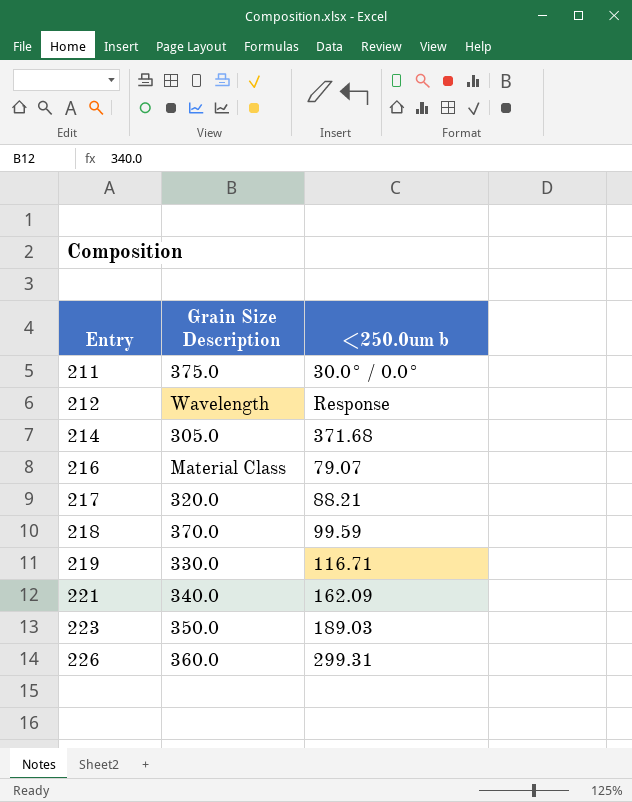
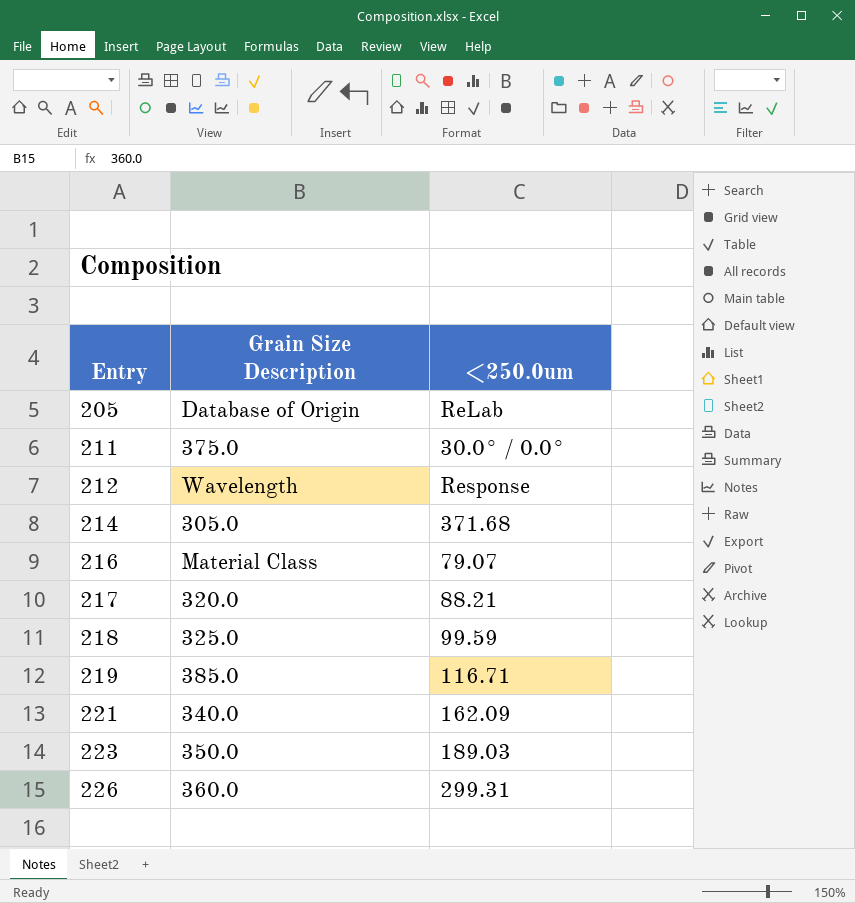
column name: <250.0um b -> <250.0um
row 205: none -> Database of Origin | ReLab
218 | Grain Size Description: 370.0 -> 325.0
219 | Grain Size Description: 330.0 -> 385.0

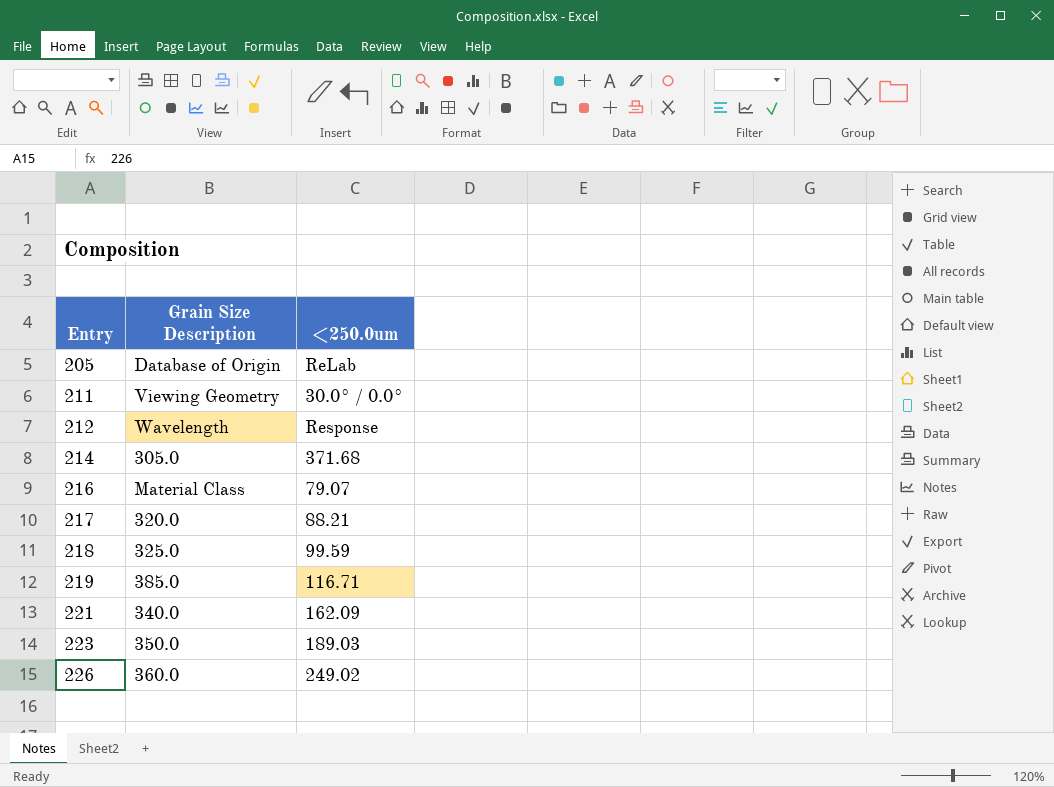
211 | Grain Size Description: 375.0 -> Viewing Geometry
226 | <250.0um: 299.31 -> 249.02

